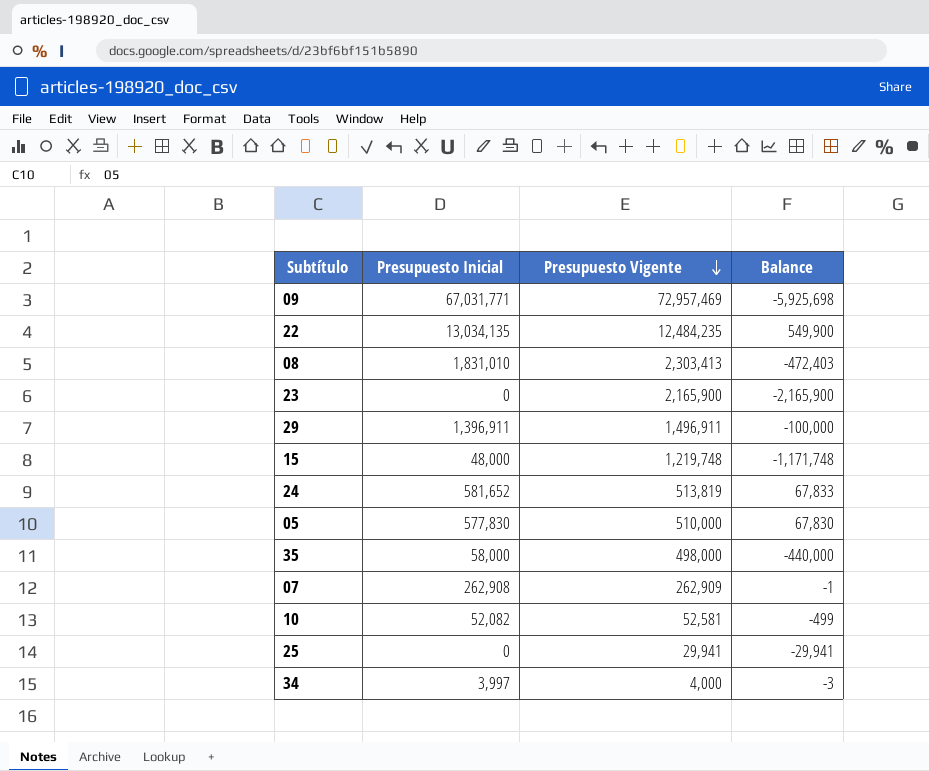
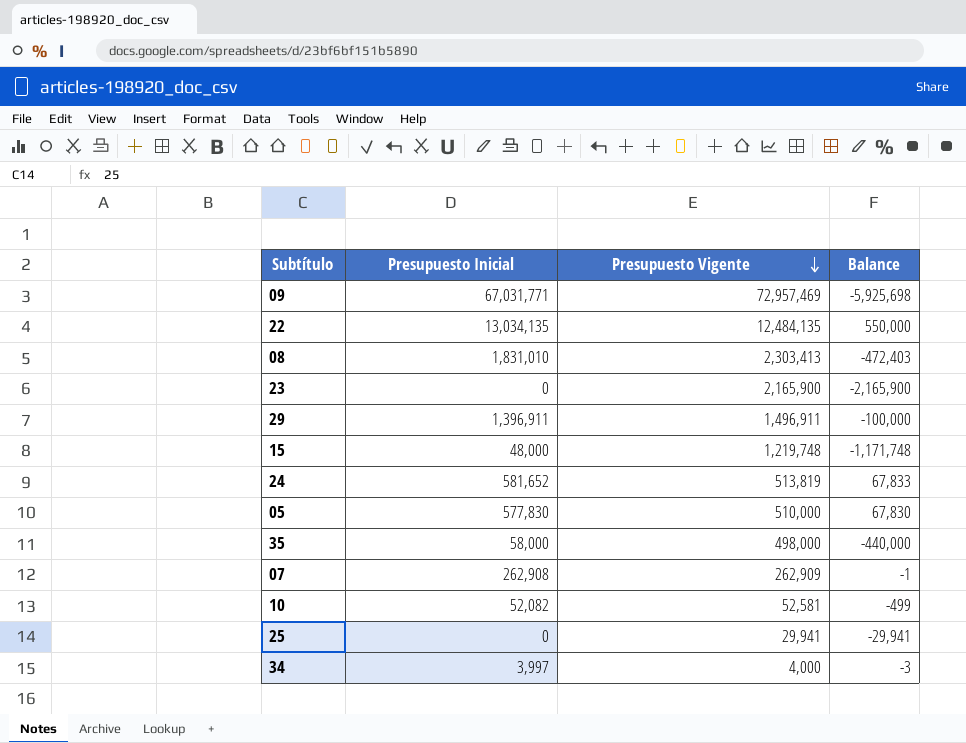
22 | Presupuesto Vigente: 12,484,235 -> 12,484,135
22 | Balance: 549,900 -> 550,000

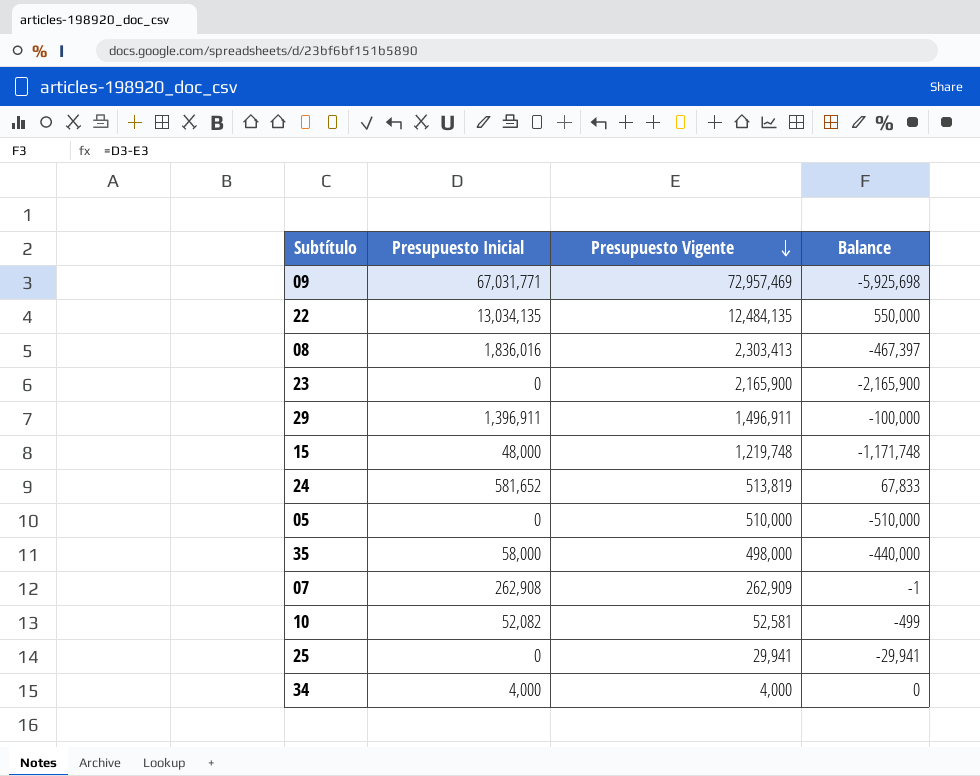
08 | Presupuesto Inicial: 1,831,010 -> 1,836,016
08 | Balance: -472,403 -> -467,397
05 | Presupuesto Inicial: 577,830 -> 0
05 | Balance: 67,830 -> -510,000
34 | Presupuesto Inicial: 3,997 -> 4,000
34 | Balance: -3 -> 0

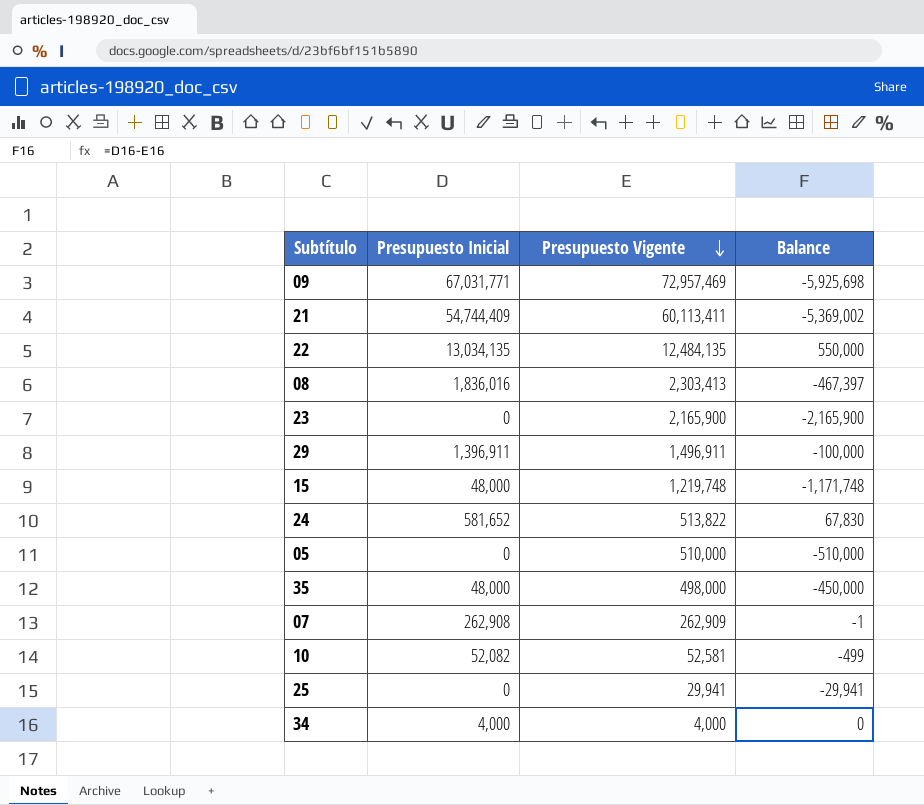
row 21: none -> 54,744,409 | 60,113,411 | -5,369,002
24 | Presupuesto Vigente: 513,819 -> 513,822
24 | Balance: 67,833 -> 67,830
35 | Presupuesto Inicial: 58,000 -> 48,000
35 | Balance: -440,000 -> -450,000

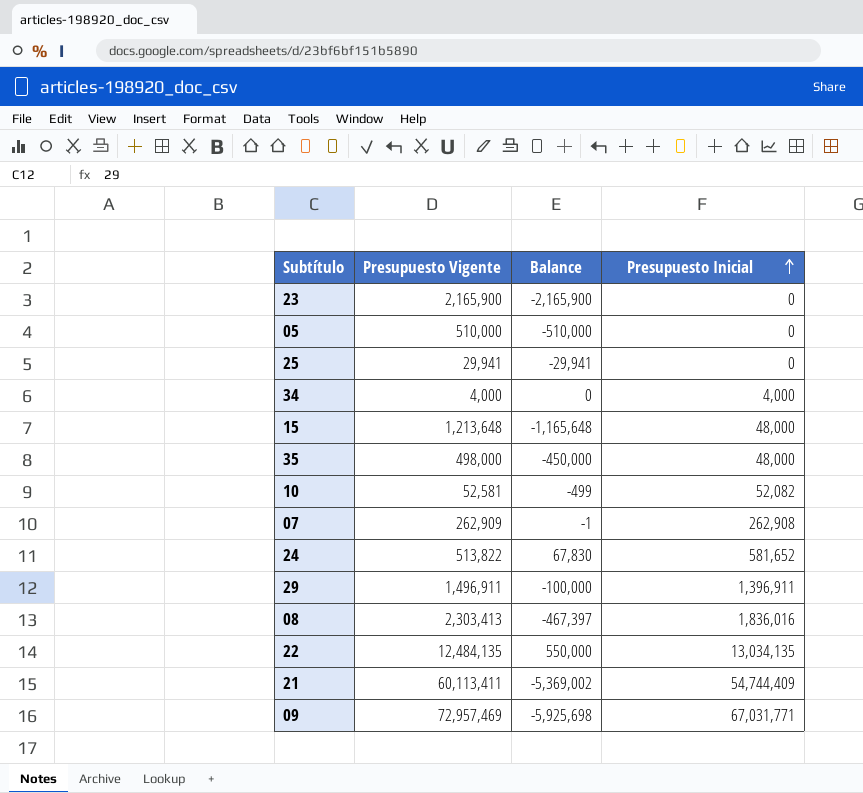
row order: Presupuesto Vigente descending -> Presupuesto Inicial ascending
column Presupuesto Inicial | position: 2 -> 4
15 | Presupuesto Vigente: 1,219,748 -> 1,213,648
15 | Balance: -1,171,748 -> -1,165,648

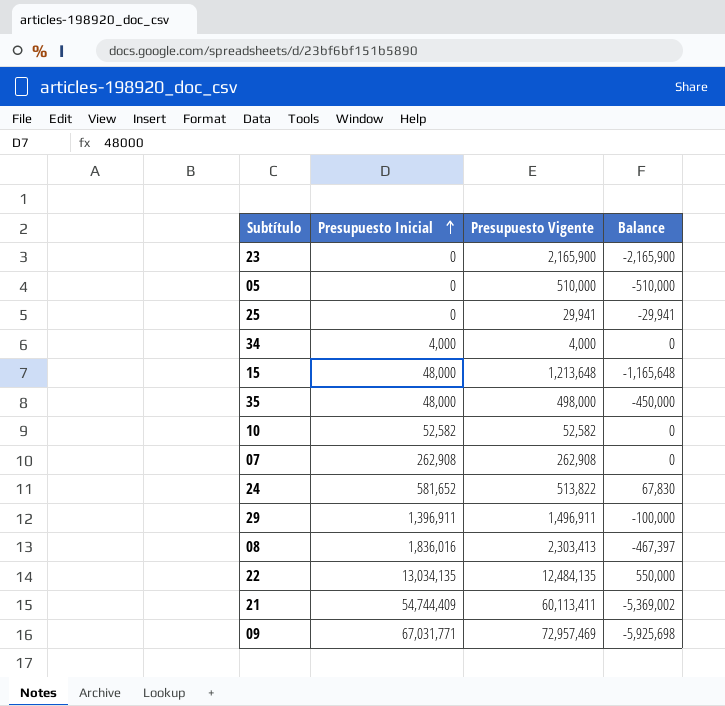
column Presupuesto Inicial | position: 4 -> 2
10 | Presupuesto Inicial: 52,082 -> 52,582
10 | Presupuesto Vigente: 52,581 -> 52,582
10 | Balance: -499 -> 0
07 | Presupuesto Vigente: 262,909 -> 262,908
07 | Balance: -1 -> 0

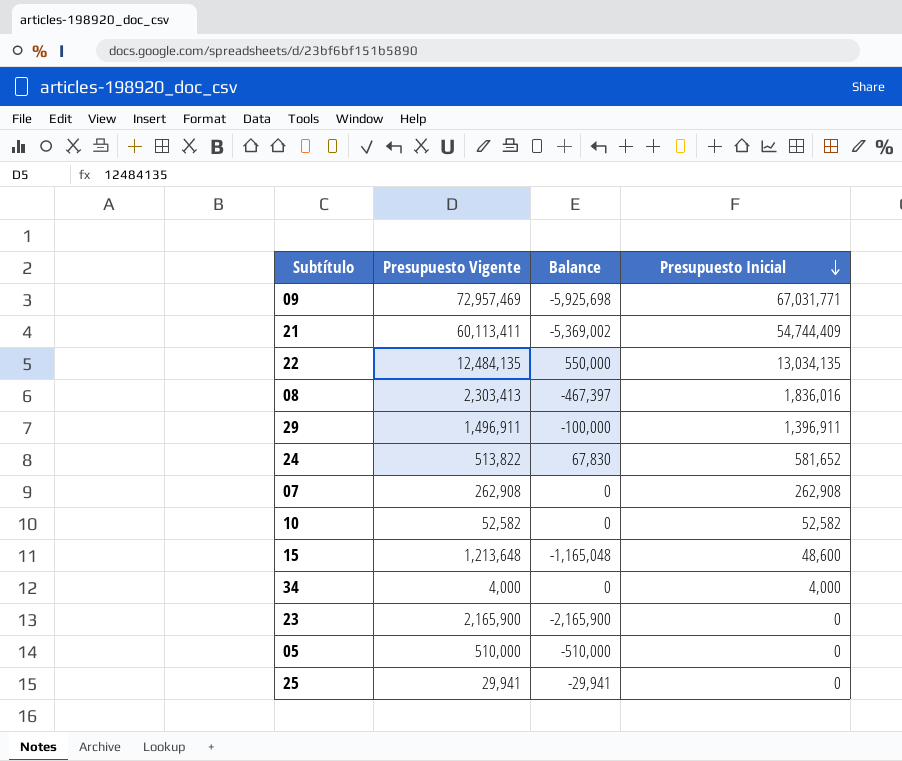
row order: Presupuesto Inicial ascending -> Presupuesto Inicial descending
column Presupuesto Inicial | position: 2 -> 4
row 35: 48,000 | 498,000 | -450,000 -> none
15 | Balance: -1,165,648 -> -1,165,048
15 | Presupuesto Inicial: 48,000 -> 48,600

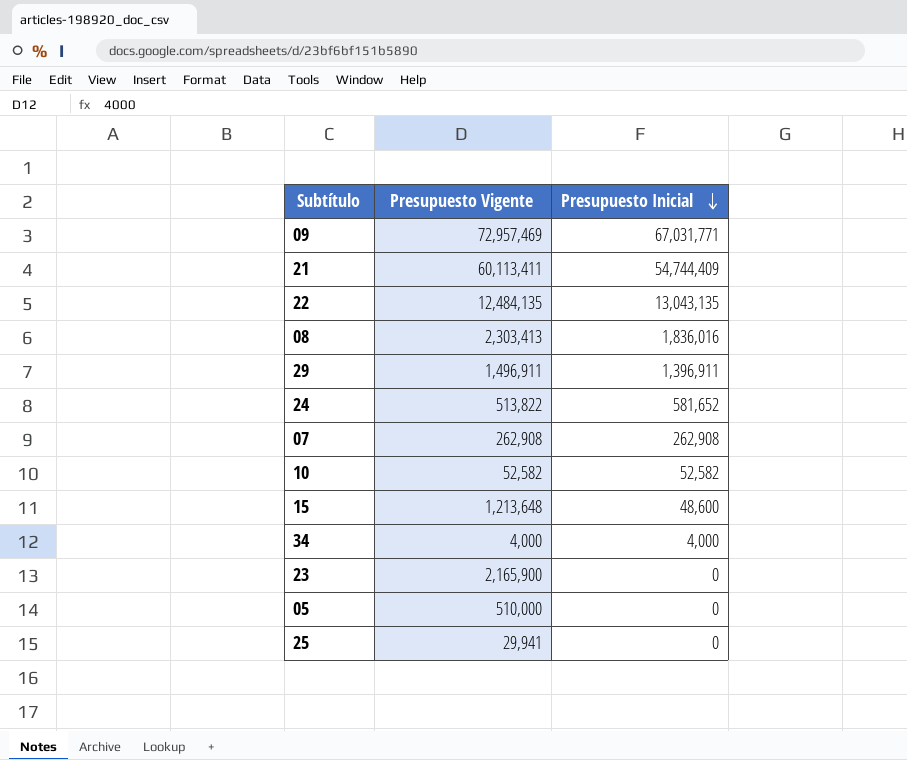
column Balance | formula: [Presupuesto Inicial] - [Presupuesto Vigente] -> none
22 | Presupuesto Inicial: 13,034,135 -> 13,043,135

